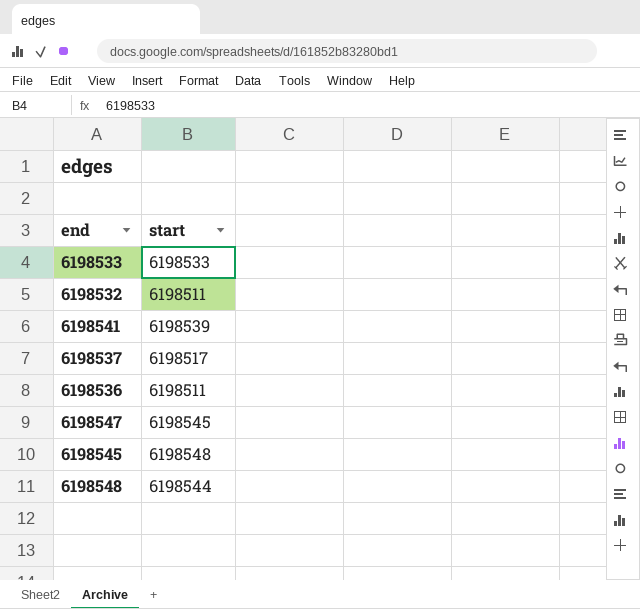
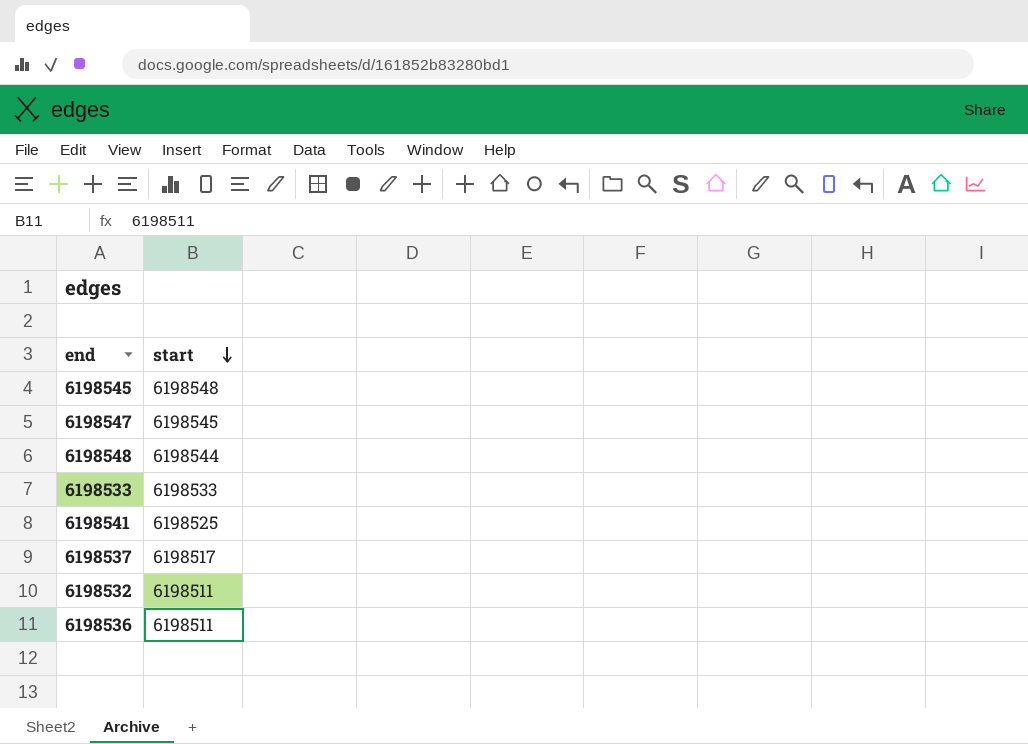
row order: none -> start descending
6198541 | start: 6198539 -> 6198525

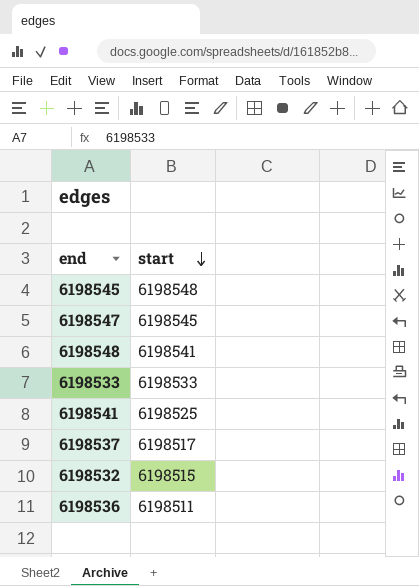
6198548 | start: 6198544 -> 6198541
6198532 | start: 6198511 -> 6198515

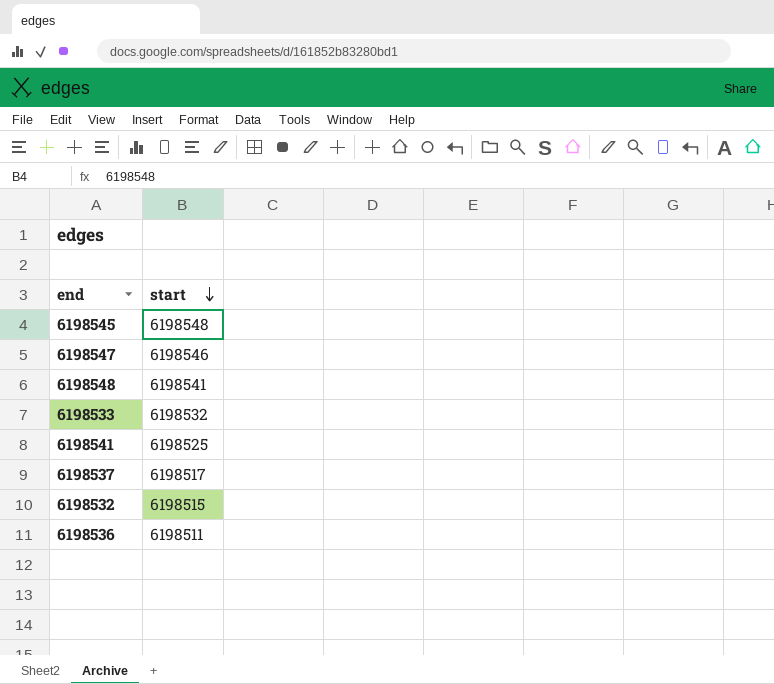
6198547 | start: 6198545 -> 6198546
6198533 | start: 6198533 -> 6198532

